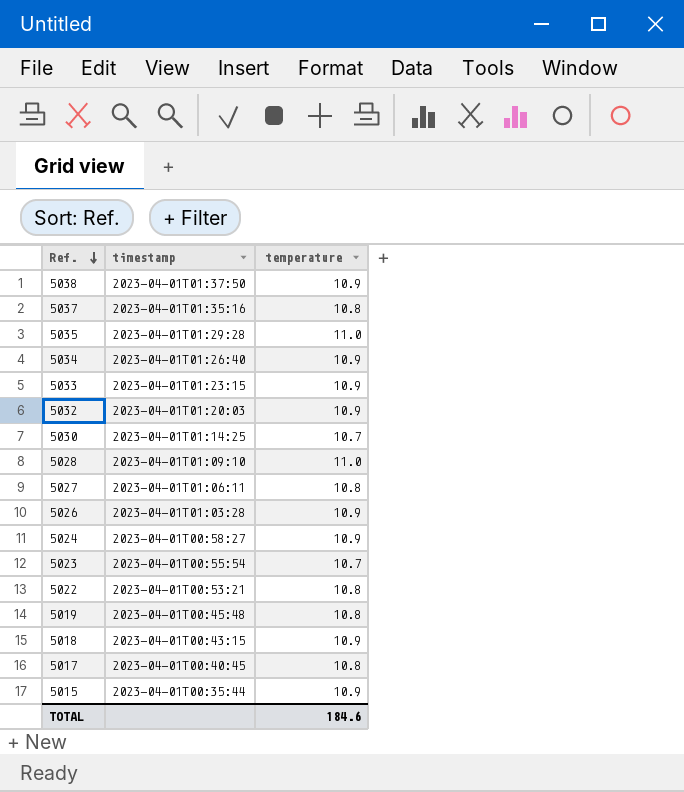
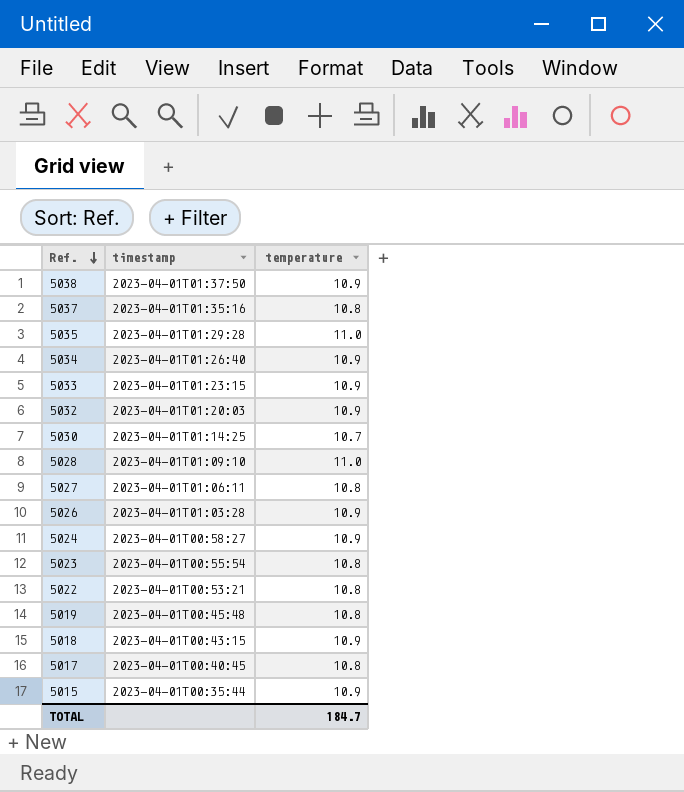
5023 | temperature: 10.7 -> 10.8
TOTAL | temperature: 184.6 -> 184.7

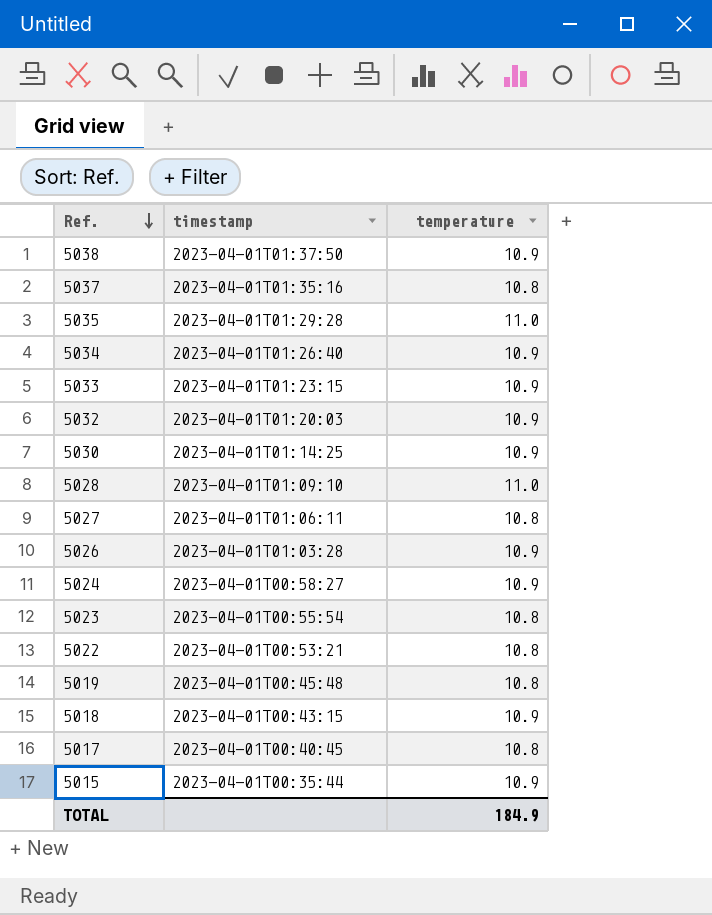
5030 | temperature: 10.7 -> 10.9
TOTAL | temperature: 184.7 -> 184.9

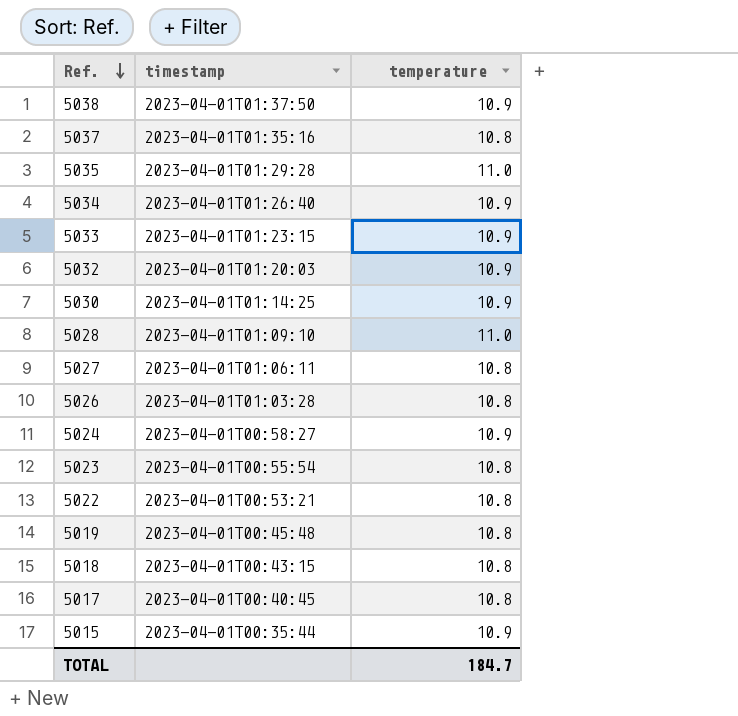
5026 | temperature: 10.9 -> 10.8
5018 | temperature: 10.9 -> 10.8
TOTAL | temperature: 184.9 -> 184.7

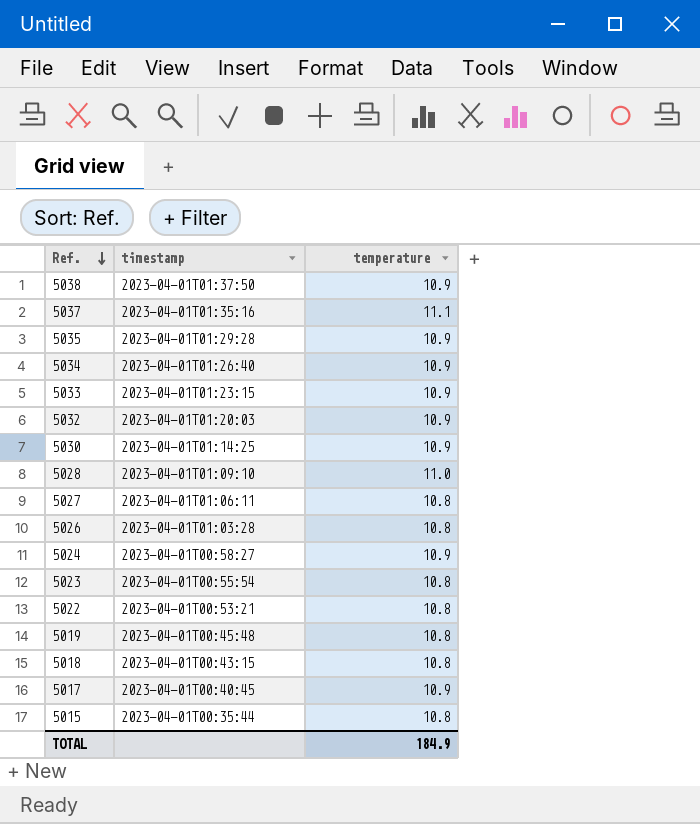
5037 | temperature: 10.8 -> 11.1
5035 | temperature: 11.0 -> 10.9
5017 | temperature: 10.8 -> 10.9
5015 | temperature: 10.9 -> 10.8
TOTAL | temperature: 184.7 -> 184.9

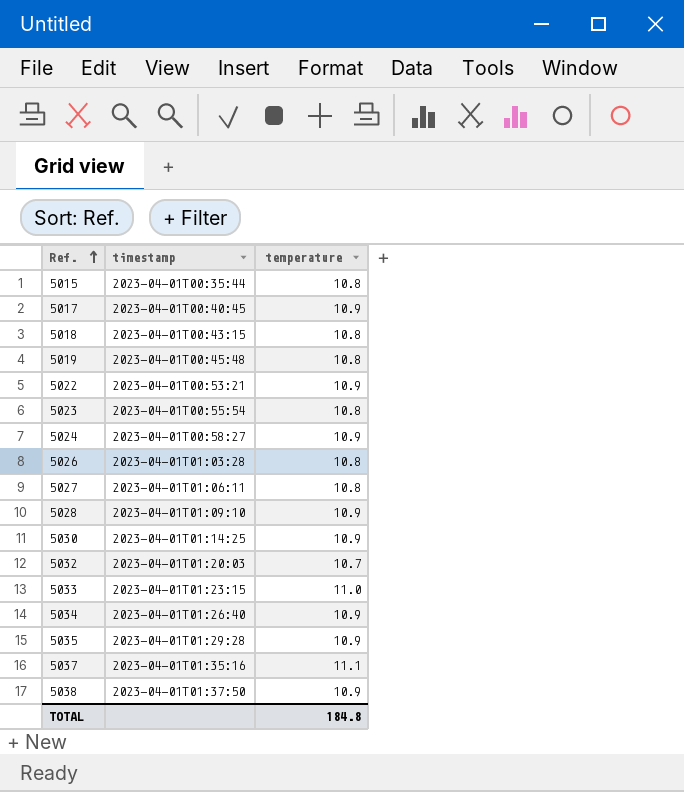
row order: Ref. descending -> Ref. ascending
5022 | temperature: 10.8 -> 10.9
5028 | temperature: 11.0 -> 10.9
5032 | temperature: 10.9 -> 10.7
5033 | temperature: 10.9 -> 11.0
TOTAL | temperature: 184.9 -> 184.8

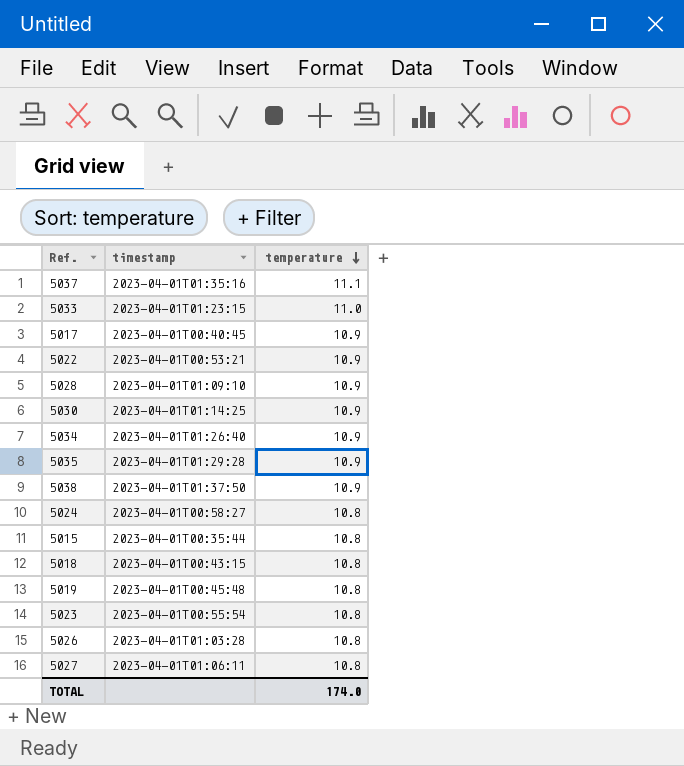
row order: Ref. ascending -> temperature descending
row 5032: 2023-04-01T01:20:03 | 10.7 -> none
5024 | temperature: 10.9 -> 10.8
TOTAL | temperature: 184.8 -> 174.0

